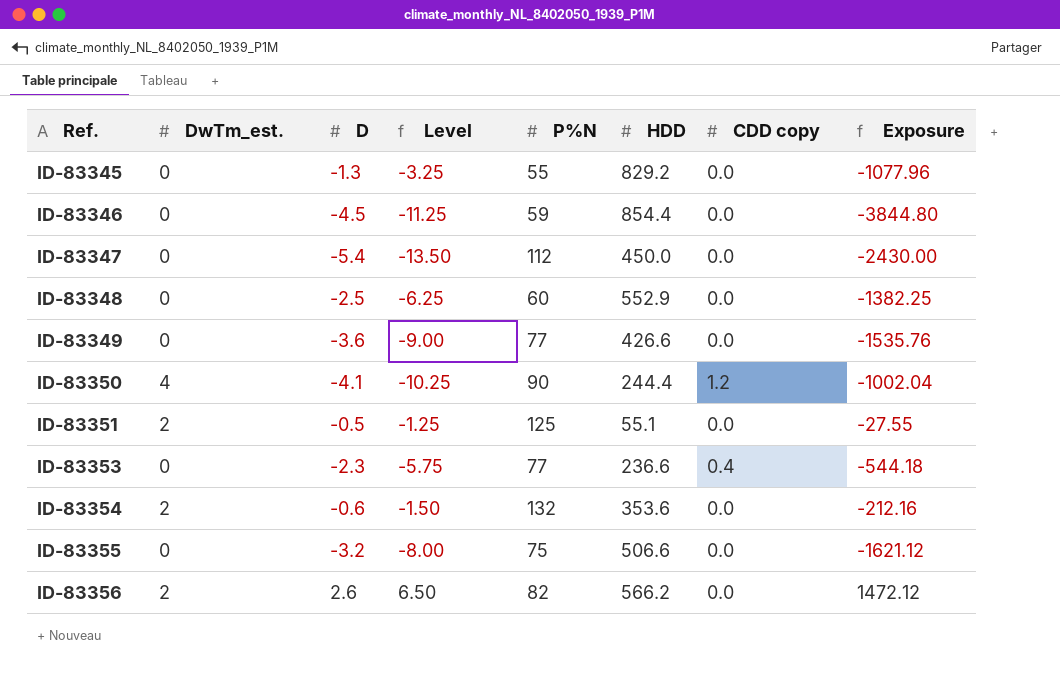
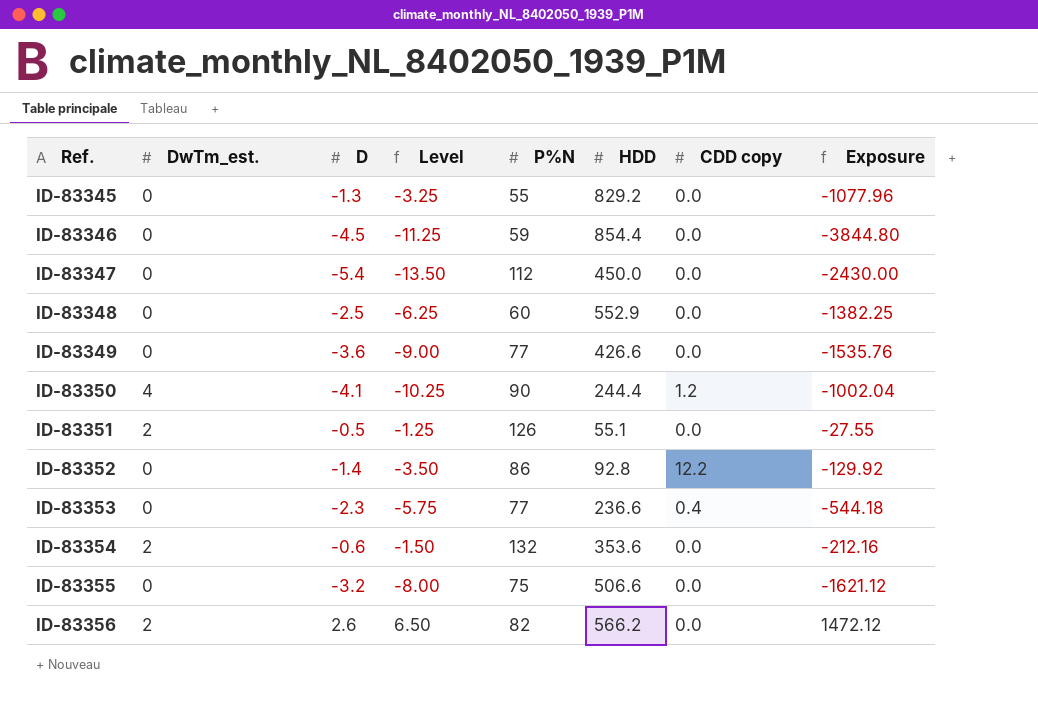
ID-83351 | P%N: 125 -> 126
row ID-83352: none -> 0 | -1.4 | -3.50 | 86 | 92.8 | 12.2 | -129.92

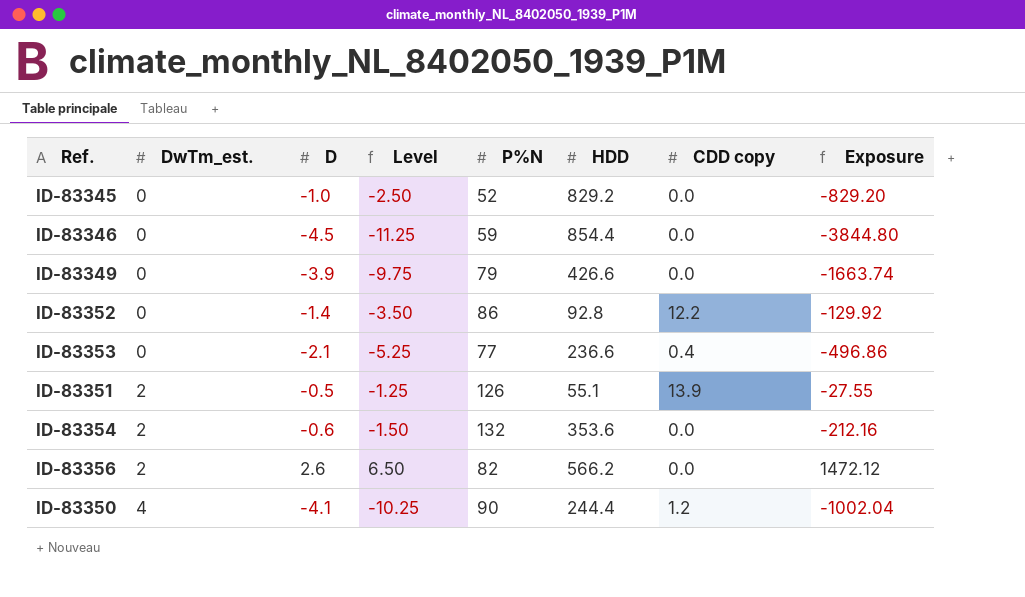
row order: Ref. ascending -> DwTm_est. ascending
row ID-83347: 0 | -5.4 | -13.50 | 112 | 450.0 | 0.0 | -2430.00 -> none
row ID-83348: 0 | -2.5 | -6.25 | 60 | 552.9 | 0.0 | -1382.25 -> none
row ID-83355: 0 | -3.2 | -8.00 | 75 | 506.6 | 0.0 | -1621.12 -> none
ID-83345 | D: -1.3 -> -1.0
ID-83345 | Level: -3.25 -> -2.50
ID-83345 | P%N: 55 -> 52
ID-83345 | Exposure: -1077.96 -> -829.20
ID-83349 | D: -3.6 -> -3.9
ID-83349 | Level: -9.00 -> -9.75
ID-83349 | P%N: 77 -> 79
ID-83349 | Exposure: -1535.76 -> -1663.74
ID-83353 | D: -2.3 -> -2.1
ID-83353 | Level: -5.75 -> -5.25
ID-83353 | Exposure: -544.18 -> -496.86
ID-83351 | CDD copy: 0.0 -> 13.9

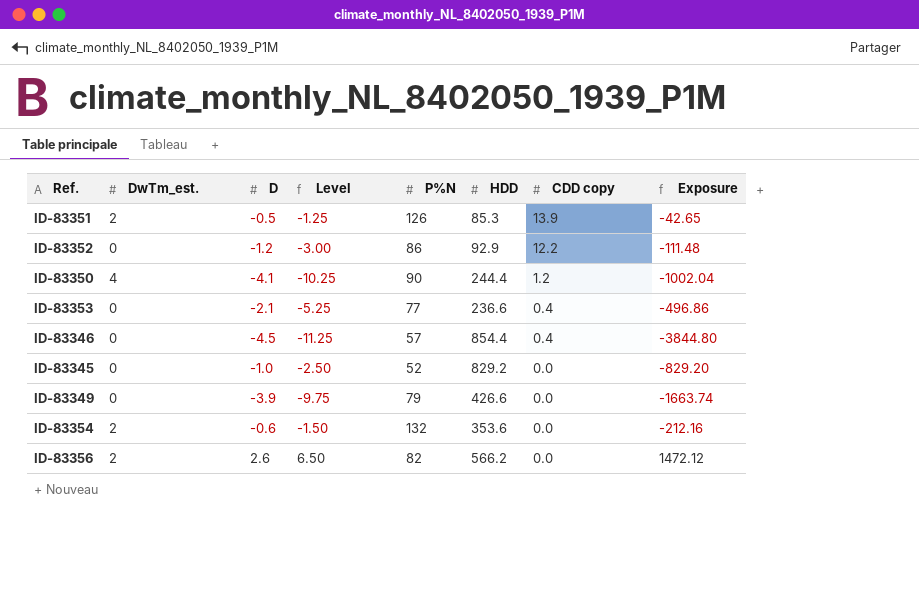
row order: DwTm_est. ascending -> CDD copy descending
ID-83351 | HDD: 55.1 -> 85.3
ID-83351 | Exposure: -27.55 -> -42.65
ID-83352 | D: -1.4 -> -1.2
ID-83352 | Level: -3.50 -> -3.00
ID-83352 | HDD: 92.8 -> 92.9
ID-83352 | Exposure: -129.92 -> -111.48
ID-83346 | P%N: 59 -> 57
ID-83346 | CDD copy: 0.0 -> 0.4

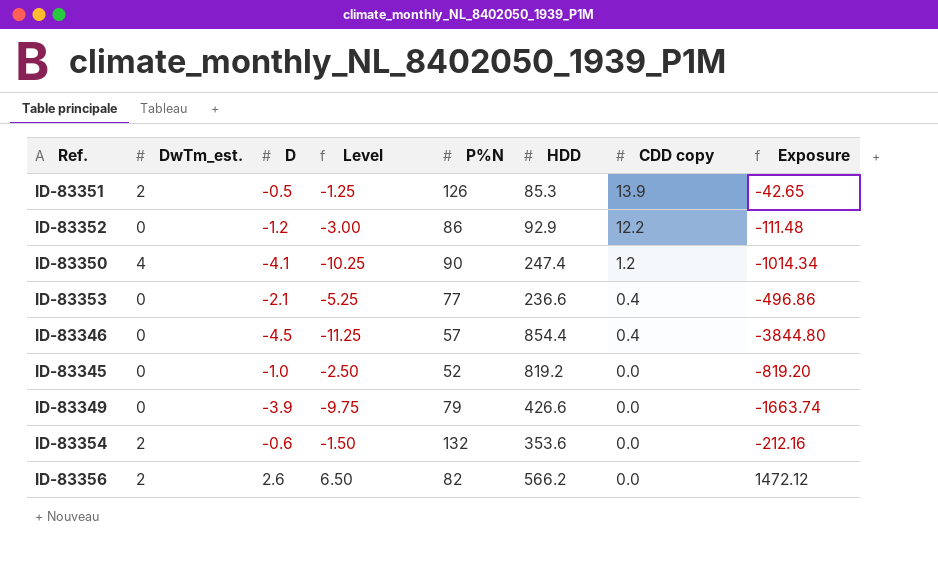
ID-83350 | HDD: 244.4 -> 247.4
ID-83350 | Exposure: -1002.04 -> -1014.34
ID-83345 | HDD: 829.2 -> 819.2
ID-83345 | Exposure: -829.20 -> -819.20

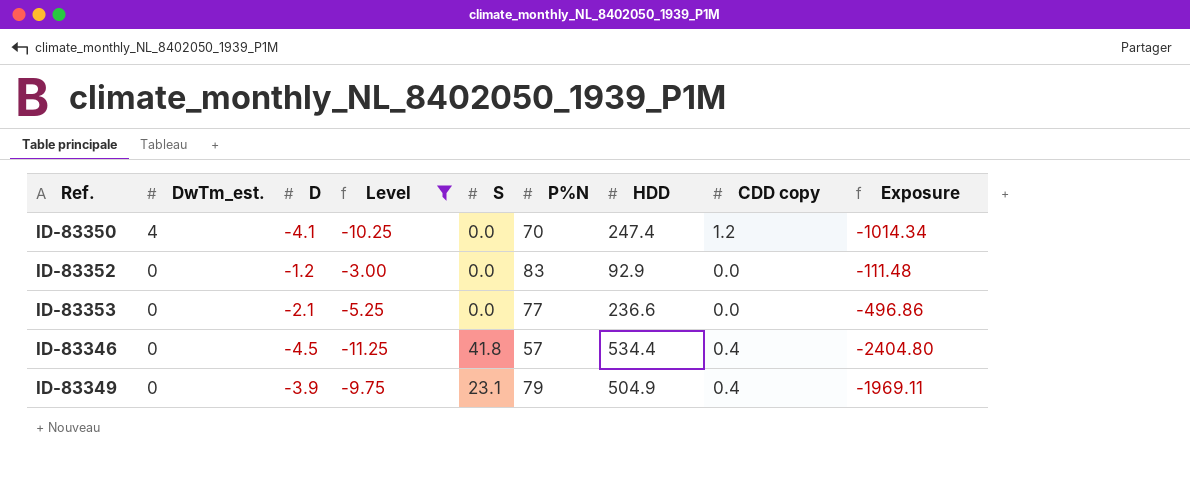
filter: none -> Level <= -3.00
row order: CDD copy descending -> DwTm_est. descending
column S | position: none -> 5
ID-83350 | P%N: 90 -> 70
ID-83352 | P%N: 86 -> 83
ID-83352 | CDD copy: 12.2 -> 0.0
ID-83353 | CDD copy: 0.4 -> 0.0
ID-83346 | HDD: 854.4 -> 534.4
ID-83346 | Exposure: -3844.80 -> -2404.80
ID-83349 | HDD: 426.6 -> 504.9
ID-83349 | CDD copy: 0.0 -> 0.4
ID-83349 | Exposure: -1663.74 -> -1969.11

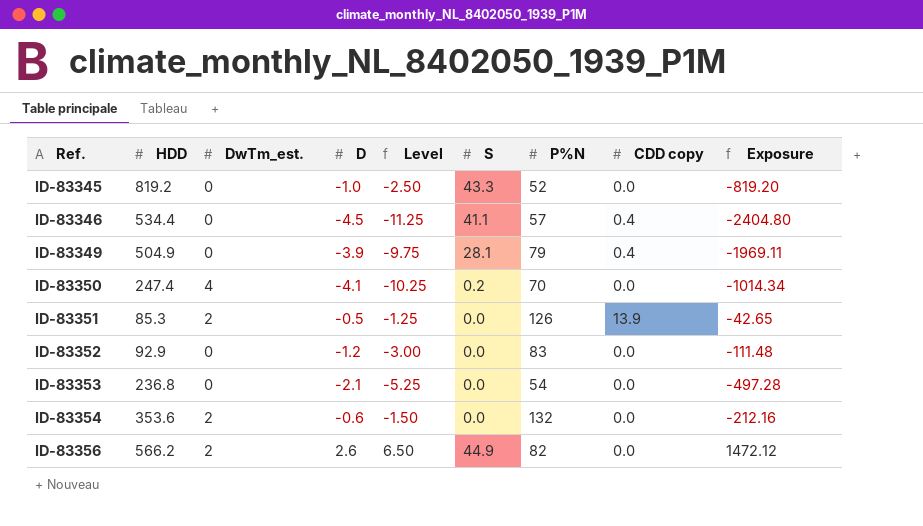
filter: Level <= -3.00 -> none
row order: DwTm_est. descending -> Ref. ascending
column HDD | position: 7 -> 2
ID-83346 | S: 41.8 -> 41.1
ID-83349 | S: 23.1 -> 28.1
ID-83350 | S: 0.0 -> 0.2
ID-83350 | CDD copy: 1.2 -> 0.0
ID-83353 | HDD: 236.6 -> 236.8
ID-83353 | P%N: 77 -> 54
ID-83353 | Exposure: -496.86 -> -497.28

